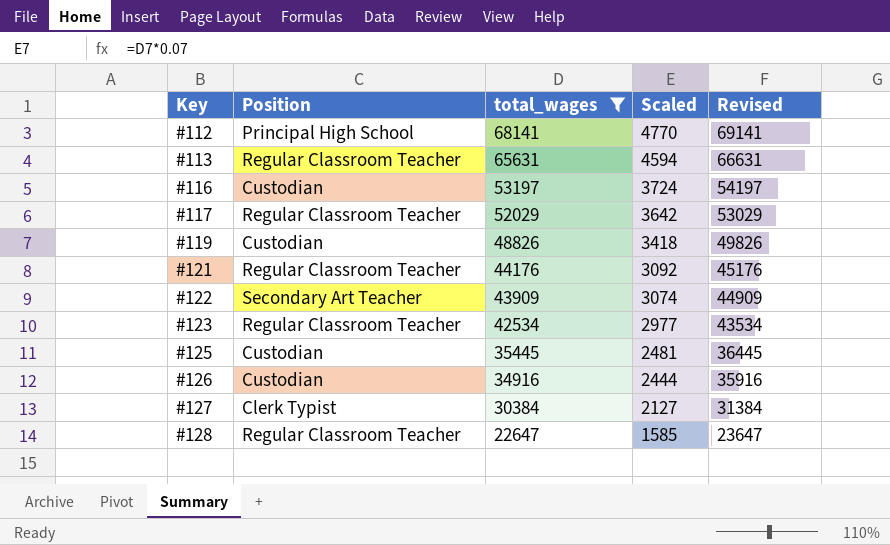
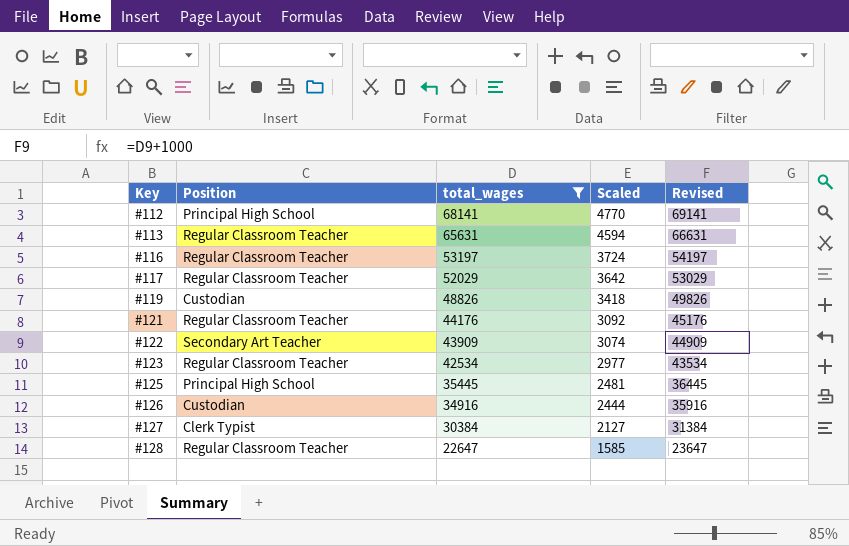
#116 | Position: Custodian -> Regular Classroom Teacher
#125 | Position: Custodian -> Principal High School

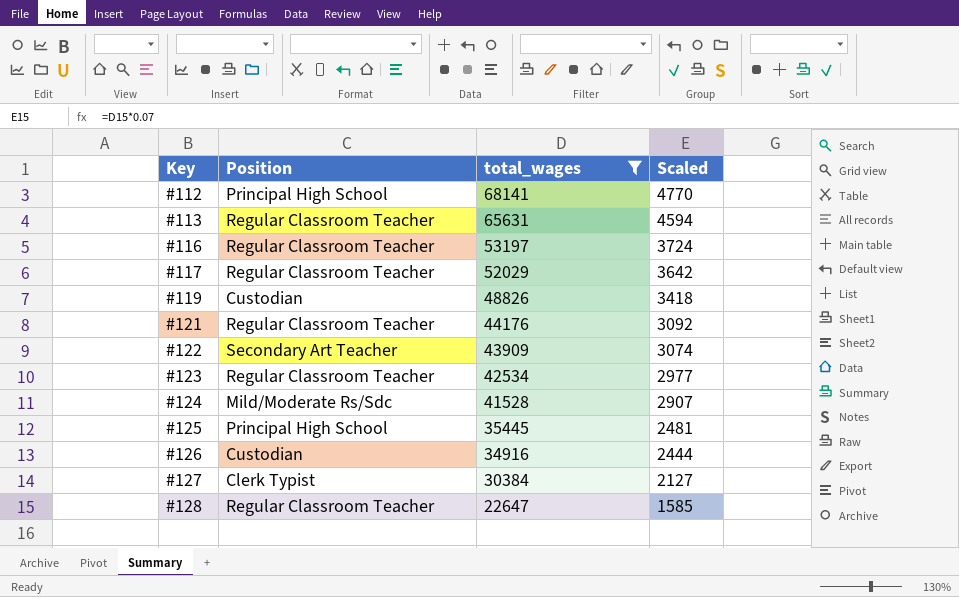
column Revised | formula: [total_wages] + 1000 -> none
row #124: none -> Mild/Moderate Rs/Sdc | 41528 | 2907

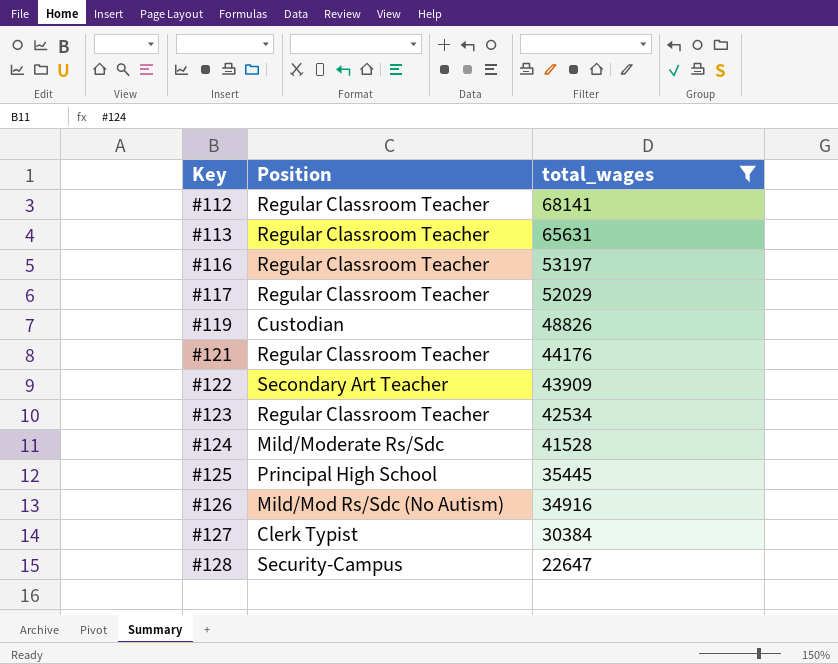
column Scaled | formula: [total_wages] * 0.07 -> none
#112 | Position: Principal High School -> Regular Classroom Teacher
#126 | Position: Custodian -> Mild/Mod Rs/Sdc (No Autism)
#128 | Position: Regular Classroom Teacher -> Security-Campus

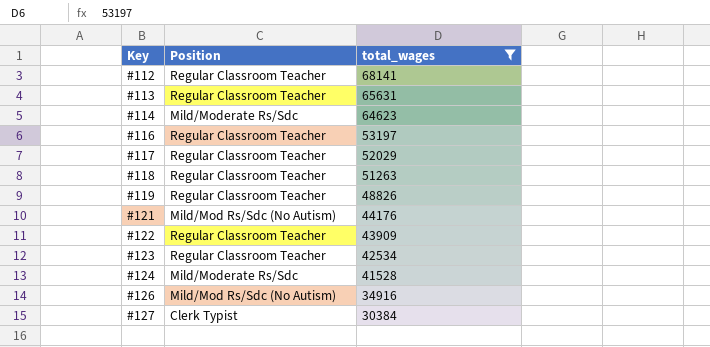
row #125: Principal High School | 35445 -> none
row #128: Security-Campus | 22647 -> none
row #114: none -> Mild/Moderate Rs/Sdc | 64623
row #118: none -> Regular Classroom Teacher | 51263
#119 | Position: Custodian -> Regular Classroom Teacher
#121 | Position: Regular Classroom Teacher -> Mild/Mod Rs/Sdc (No Autism)
#122 | Position: Secondary Art Teacher -> Regular Classroom Teacher

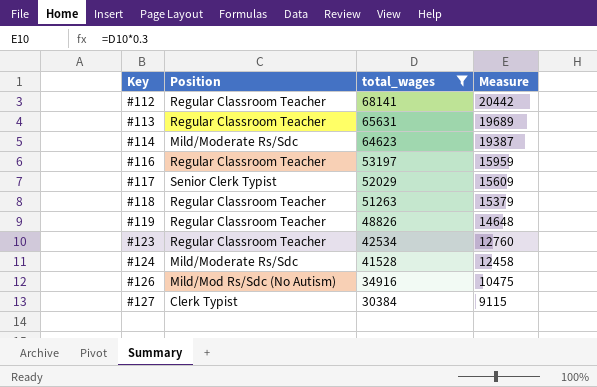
column Measure | formula: none -> [total_wages] * 0.3
row #121: Mild/Mod Rs/Sdc (No Autism) | 44176 -> none
row #122: Regular Classroom Teacher | 43909 -> none
#117 | Position: Regular Classroom Teacher -> Senior Clerk Typist

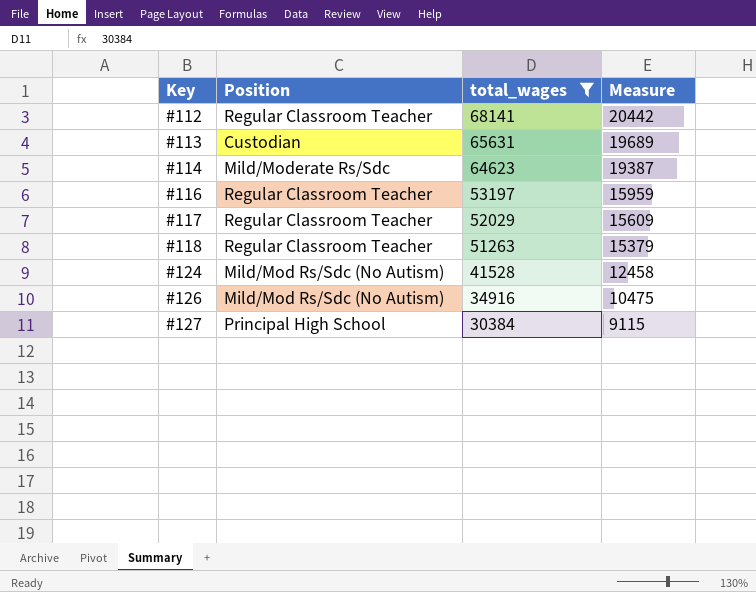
row #119: Regular Classroom Teacher | 48826 | 14648 -> none
row #123: Regular Classroom Teacher | 42534 | 12760 -> none
#113 | Position: Regular Classroom Teacher -> Custodian
#117 | Position: Senior Clerk Typist -> Regular Classroom Teacher
#124 | Position: Mild/Moderate Rs/Sdc -> Mild/Mod Rs/Sdc (No Autism)
#127 | Position: Clerk Typist -> Principal High School

